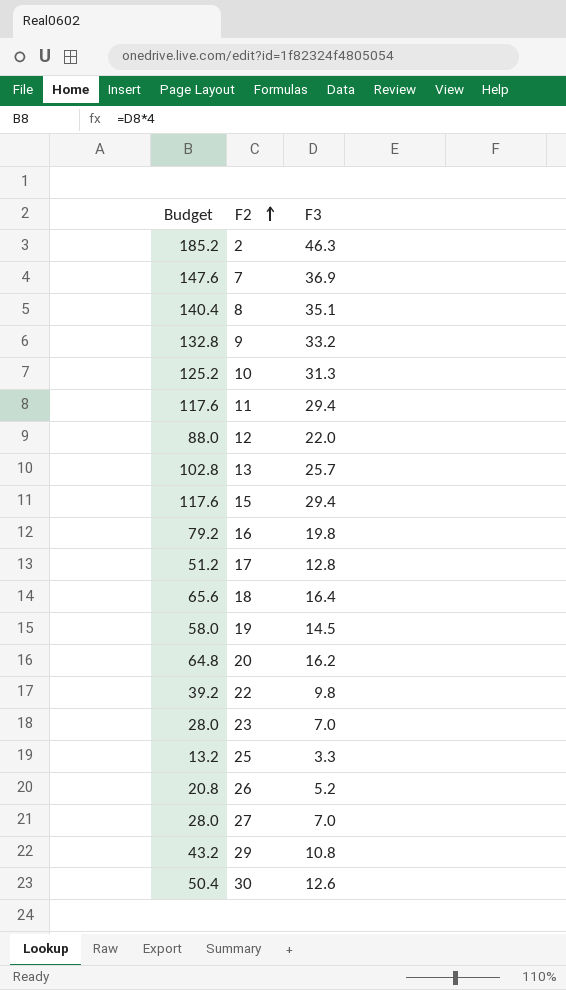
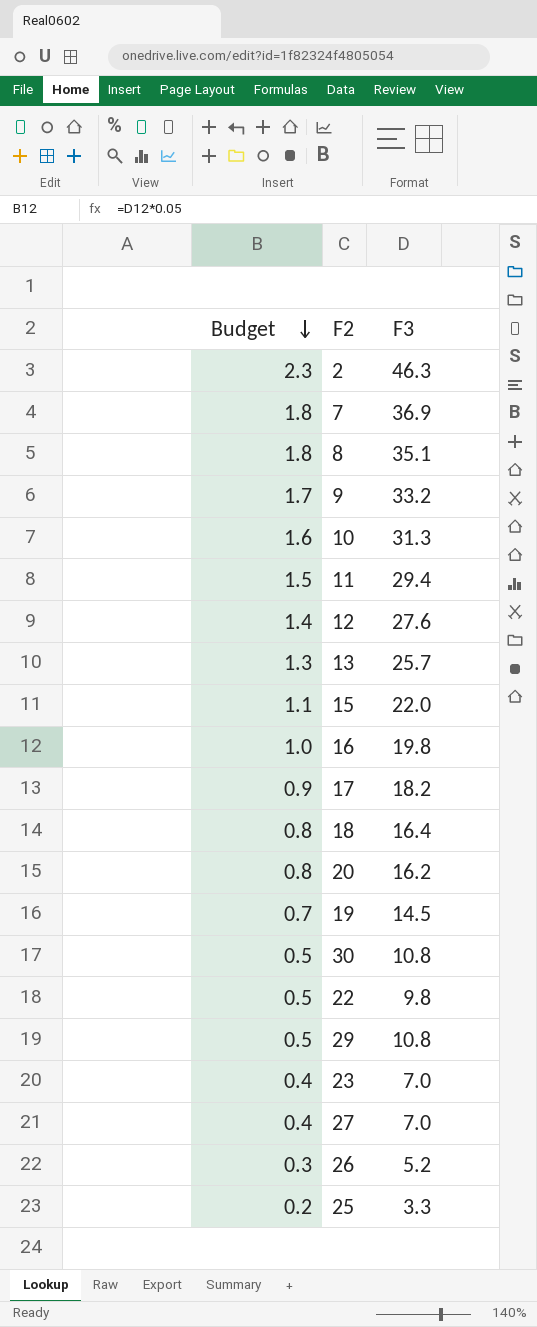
row order: F2 ascending -> Budget descending
column Budget | formula: [F3] * 4 -> [F3] * 0.05
12 | F3: 22.0 -> 27.6
15 | F3: 29.4 -> 22.0
17 | F3: 12.8 -> 18.2
30 | F3: 12.6 -> 10.8

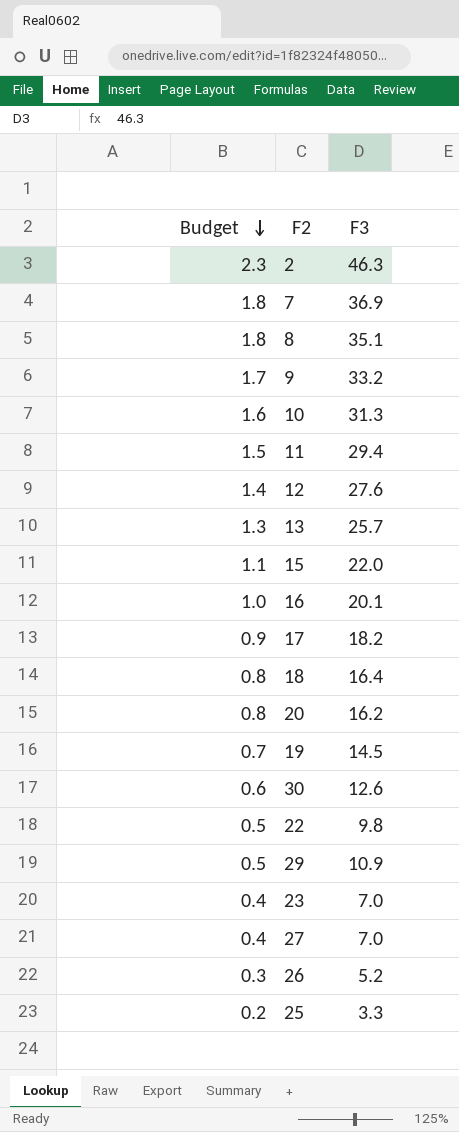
16 | F3: 19.8 -> 20.1
30 | Budget: 0.5 -> 0.6
30 | F3: 10.8 -> 12.6
29 | F3: 10.8 -> 10.9

